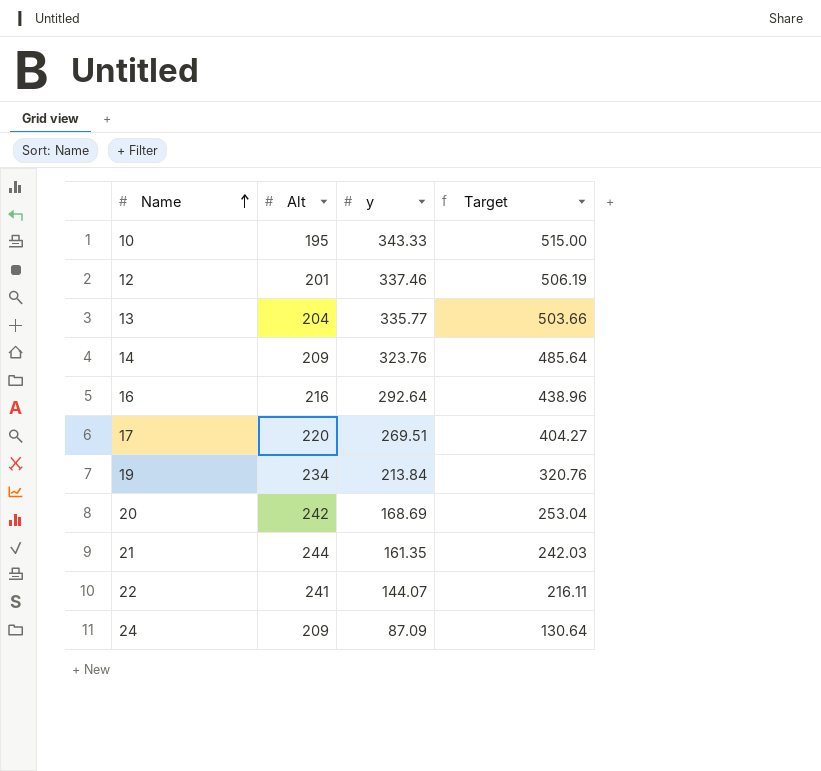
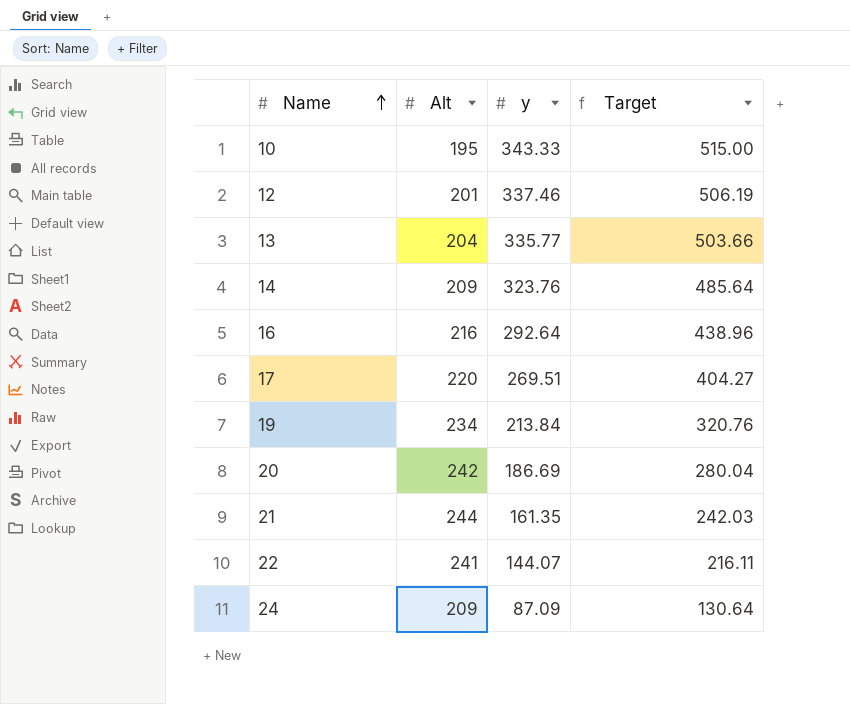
20 | y: 168.69 -> 186.69
20 | Target: 253.04 -> 280.04

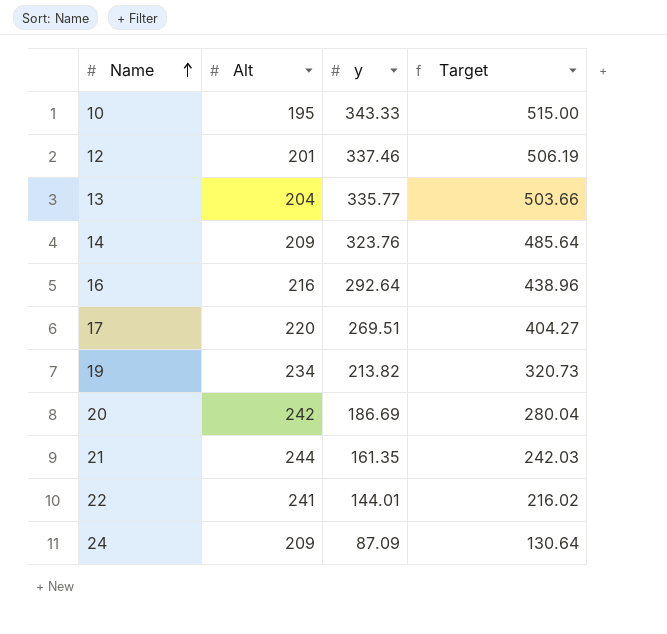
19 | y: 213.84 -> 213.82
19 | Target: 320.76 -> 320.73
22 | y: 144.07 -> 144.01
22 | Target: 216.11 -> 216.02

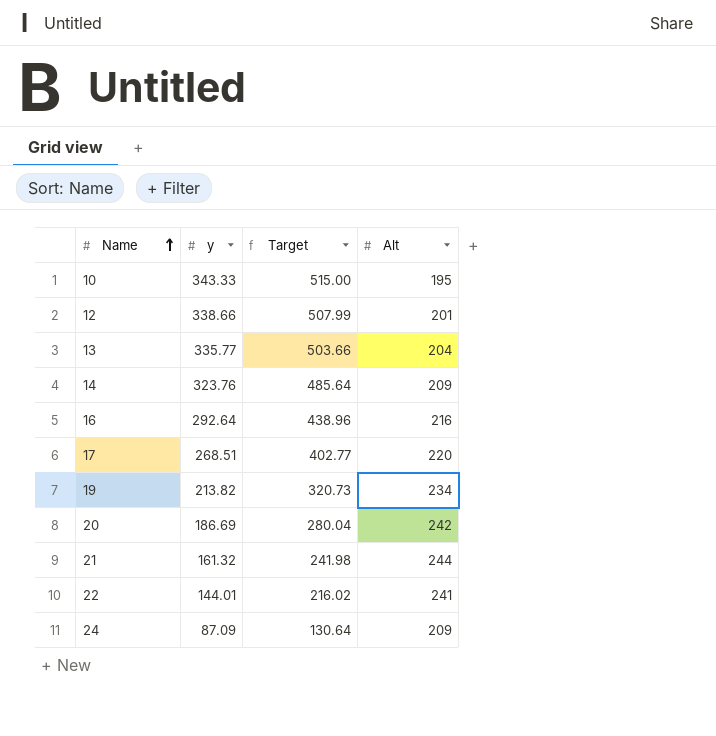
column Alt | position: 2 -> 4
12 | y: 337.46 -> 338.66
12 | Target: 506.19 -> 507.99
17 | y: 269.51 -> 268.51
17 | Target: 404.27 -> 402.77
21 | y: 161.35 -> 161.32
21 | Target: 242.03 -> 241.98

